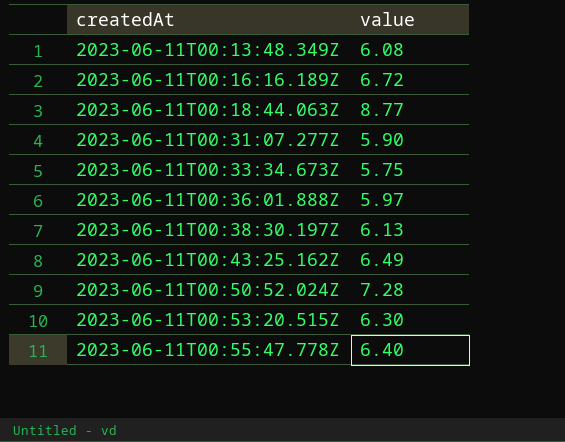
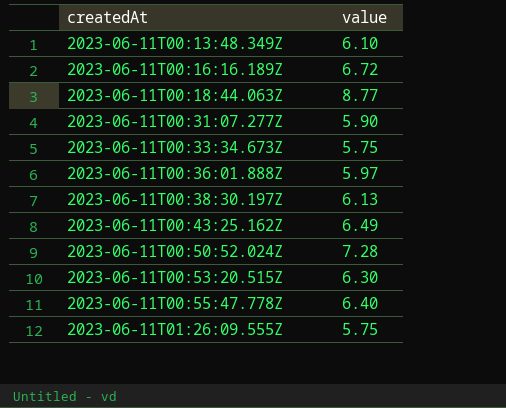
2023-06-11T00:13:48.349Z | value: 6.08 -> 6.10
row 2023-06-11T01:26:09.555Z: none -> 5.75

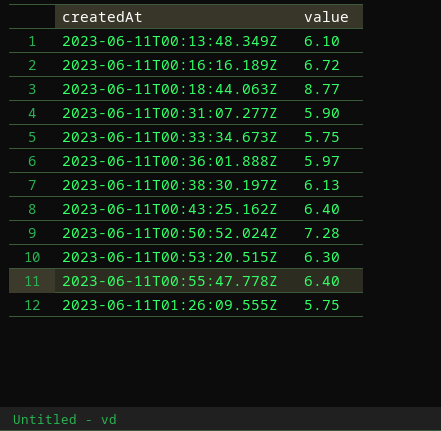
2023-06-11T00:43:25.162Z | value: 6.49 -> 6.40

